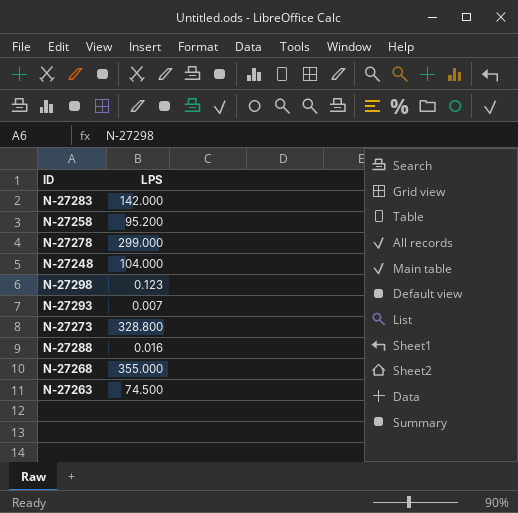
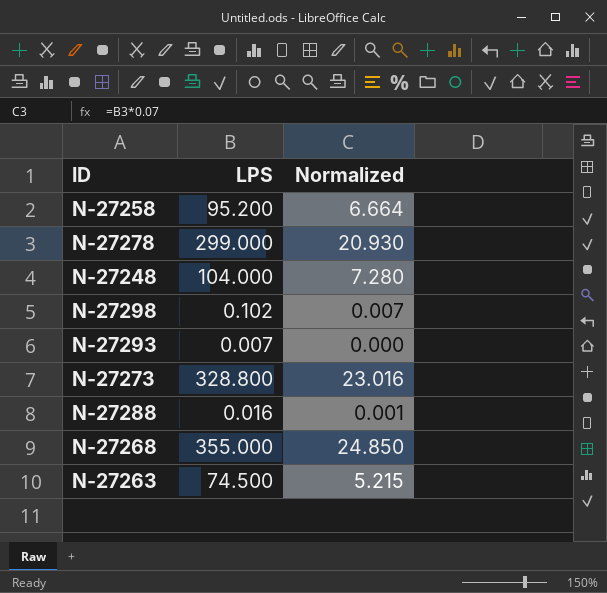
column Normalized | formula: none -> [LPS] * 0.07
row N-27283: 142.000 -> none
N-27298 | LPS: 0.123 -> 0.102

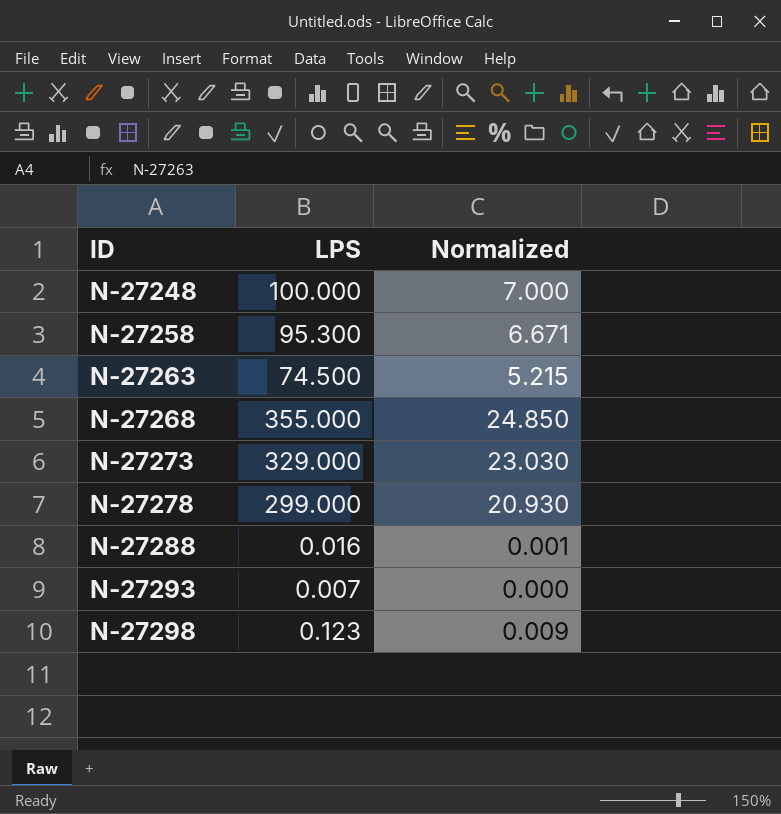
row order: none -> ID ascending
N-27248 | LPS: 104.000 -> 100.000
N-27248 | Normalized: 7.280 -> 7.000
N-27258 | LPS: 95.200 -> 95.300
N-27258 | Normalized: 6.664 -> 6.671
N-27273 | LPS: 328.800 -> 329.000
N-27273 | Normalized: 23.016 -> 23.030
N-27298 | LPS: 0.102 -> 0.123
N-27298 | Normalized: 0.007 -> 0.009

